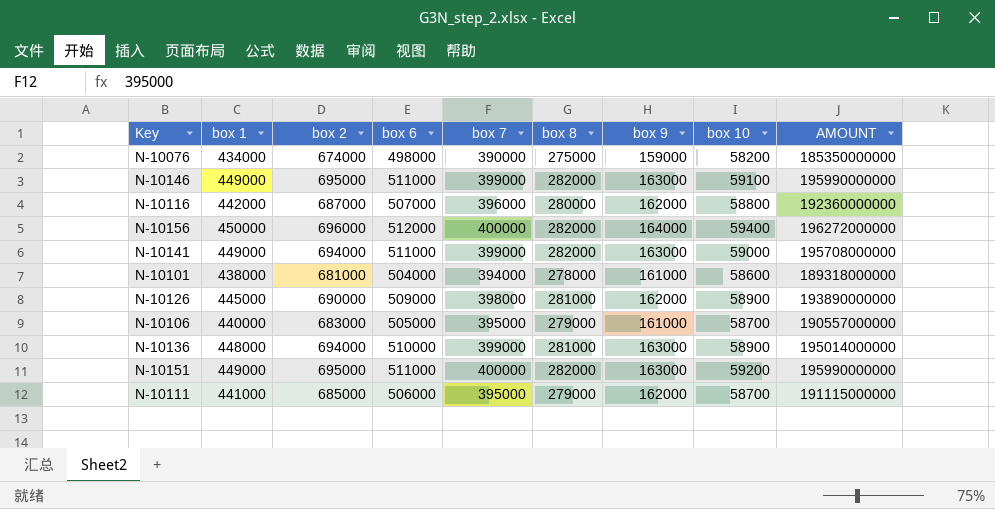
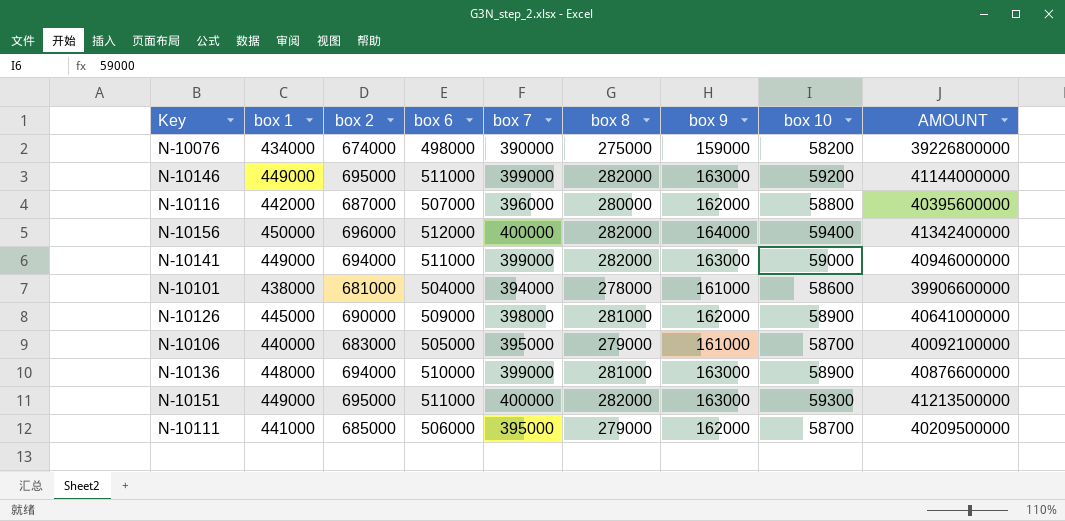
column AMOUNT | formula: [box 2] * [box 8] -> [box 2] * [box 10]
N-10146 | box 10: 59100 -> 59200
N-10151 | box 10: 59200 -> 59300

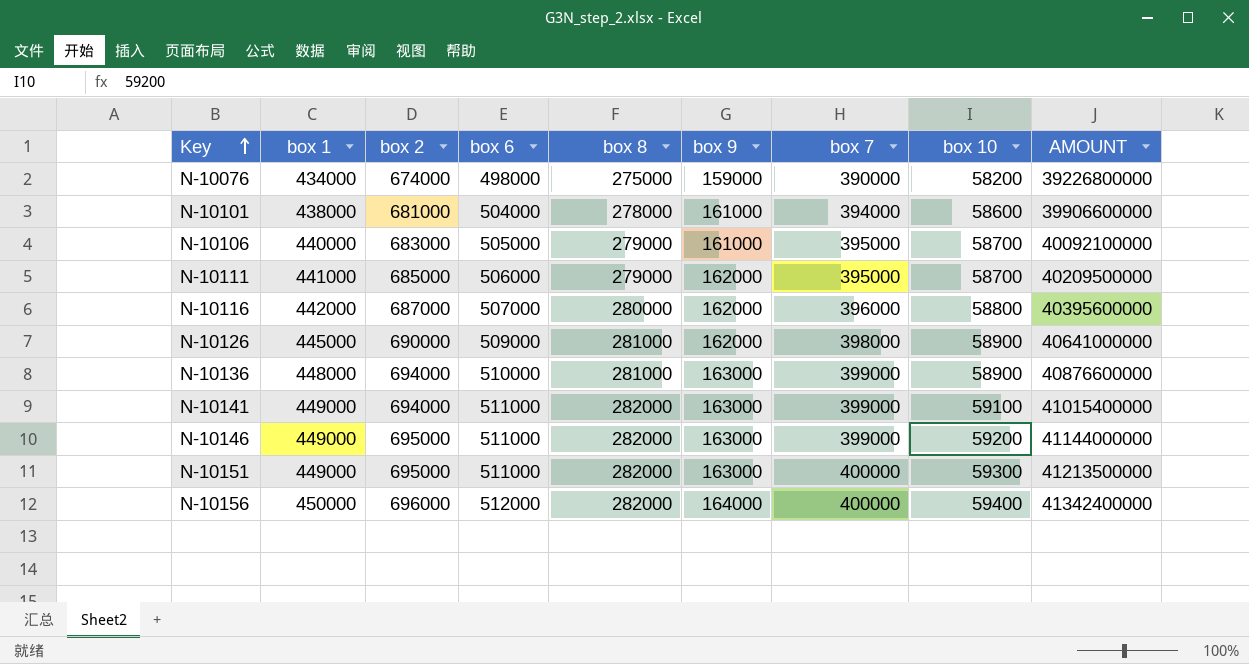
row order: none -> Key ascending
column box 7 | position: 5 -> 7
N-10141 | box 10: 59000 -> 59100
N-10141 | AMOUNT: 40946000000 -> 41015400000

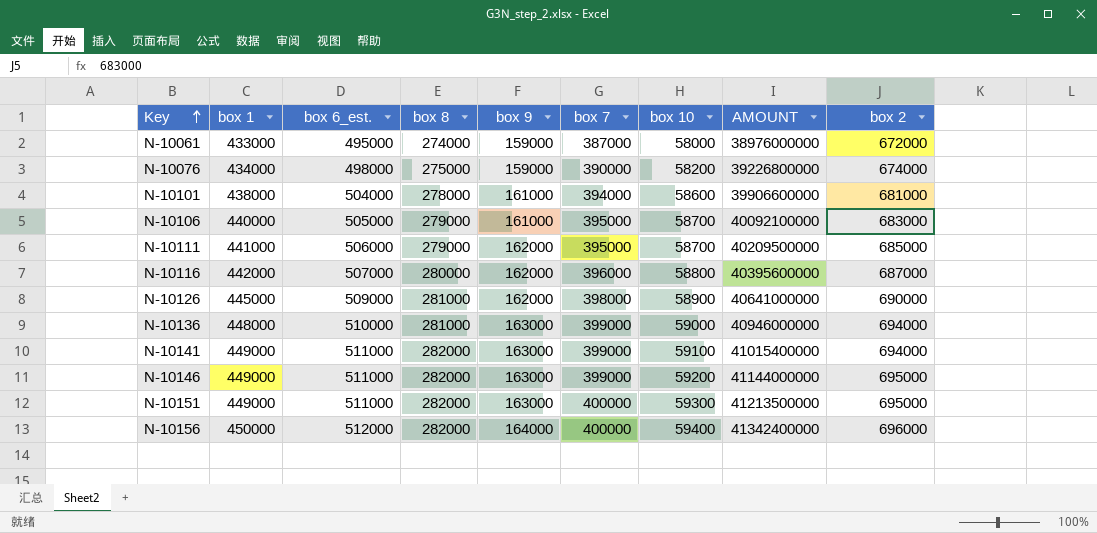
column name: box 6 -> box 6_est.
column box 2 | position: 3 -> 9
row N-10061: none -> 433000 | 495000 | 274000 | 159000 | 387000 | 58000 | 38976000000 | 672000
N-10136 | box 10: 58900 -> 59000
N-10136 | AMOUNT: 40876600000 -> 40946000000

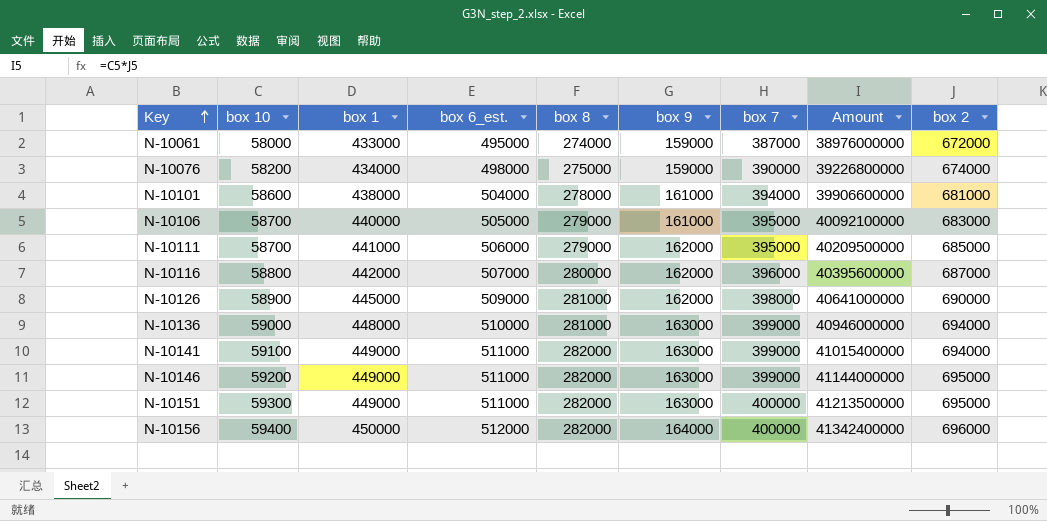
column box 10 | position: 7 -> 2
column name: AMOUNT -> Amount

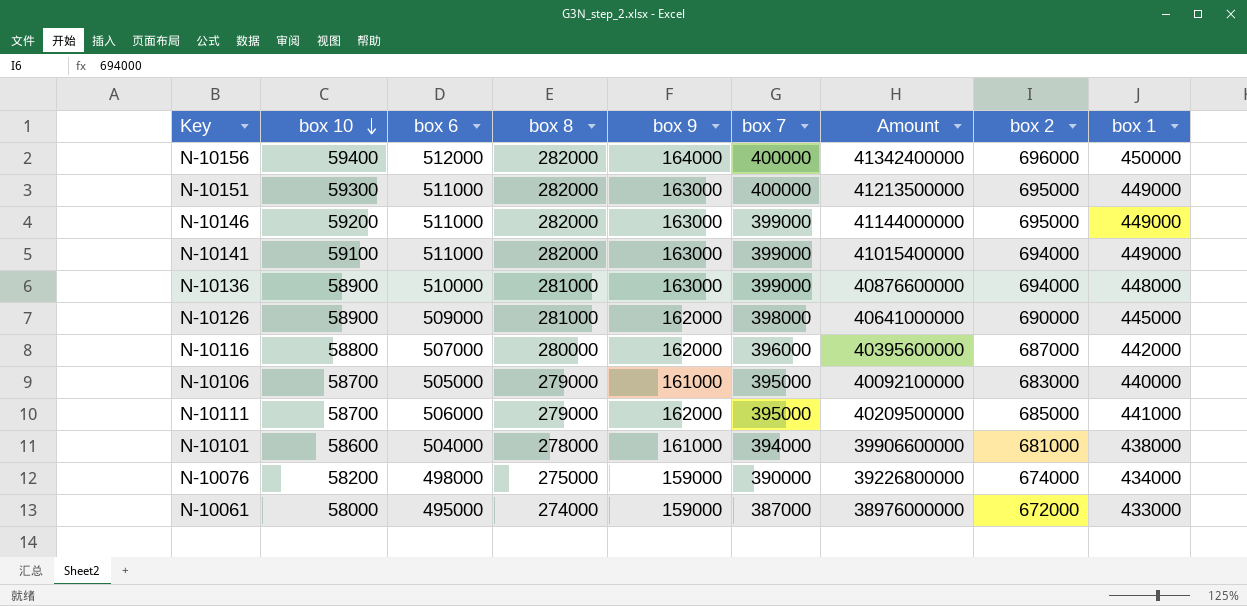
row order: Key ascending -> box 10 descending
column name: box 6_est. -> box 6
column box 1 | position: 3 -> 9
N-10136 | box 10: 59000 -> 58900
N-10136 | Amount: 40946000000 -> 40876600000

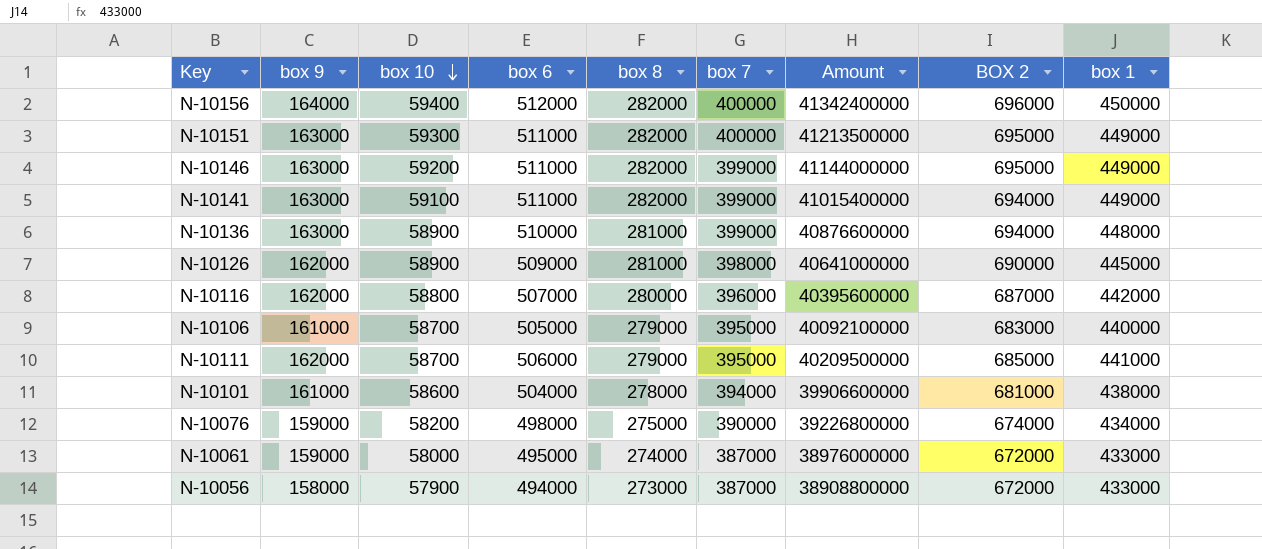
column box 9 | position: 5 -> 2
column name: box 2 -> BOX 2
row N-10056: none -> 158000 | 57900 | 494000 | 273000 | 387000 | 38908800000 | 672000 | 433000

